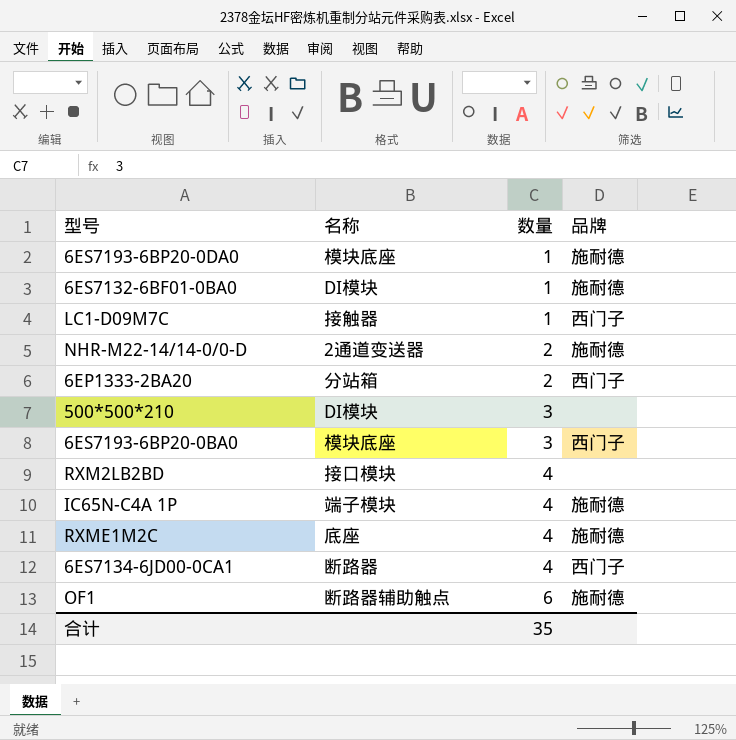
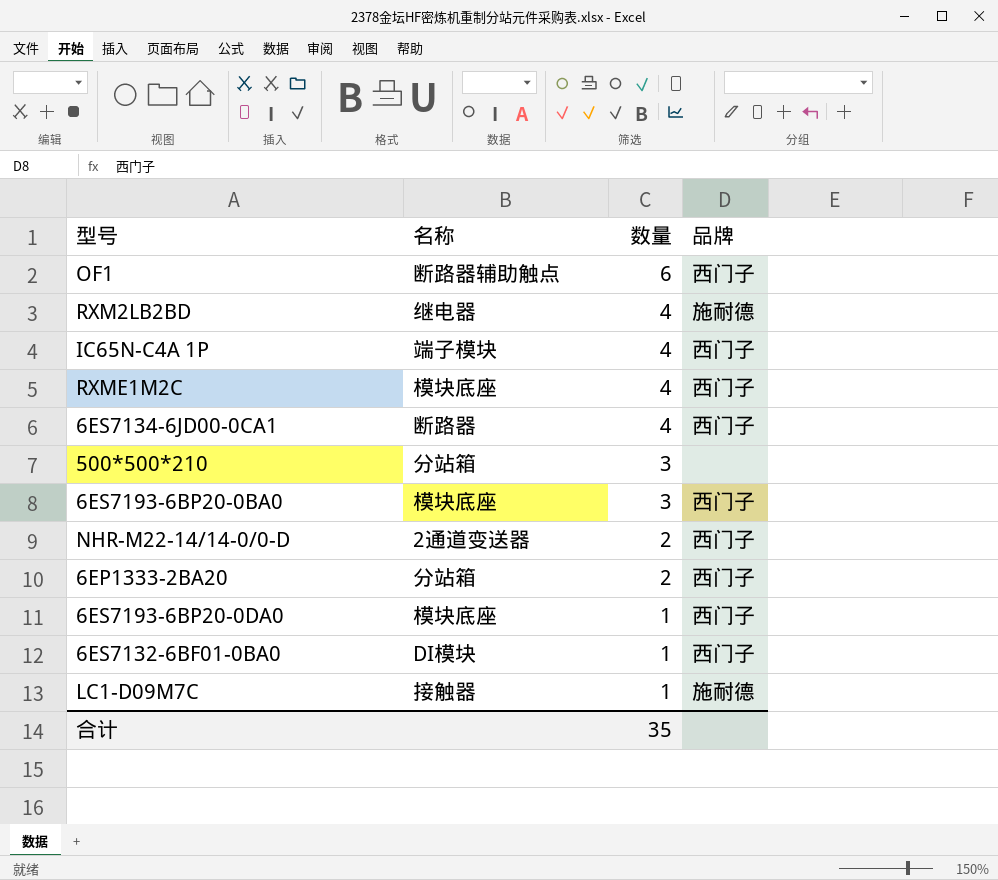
row order: 数量 ascending -> 数量 descending
OF1 | 品牌: 施耐德 -> 西门子
RXM2LB2BD | 名称: 接口模块 -> 继电器
RXM2LB2BD | 品牌: none -> 施耐德
IC65N-C4A 1P | 品牌: 施耐德 -> 西门子
RXME1M2C | 名称: 底座 -> 模块底座
RXME1M2C | 品牌: 施耐德 -> 西门子
500*500*210 | 名称: DI模块 -> 分站箱
NHR-M22-14/14-0/0-D | 品牌: 施耐德 -> 西门子
6ES7193-6BP20-0DA0 | 品牌: 施耐德 -> 西门子
6ES7132-6BF01-0BA0 | 品牌: 施耐德 -> 西门子
LC1-D09M7C | 品牌: 西门子 -> 施耐德

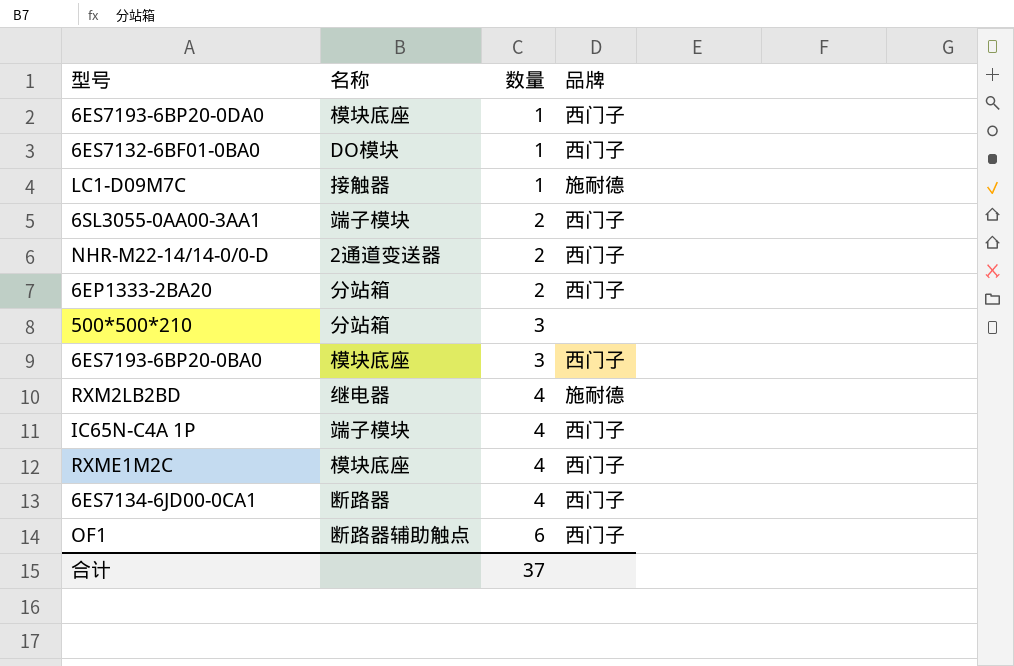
row order: 数量 descending -> 数量 ascending
6ES7132-6BF01-0BA0 | 名称: DI模块 -> DO模块
row 6SL3055-0AA00-3AA1: none -> 端子模块 | 2 | 西门子
合计 | 数量: 35 -> 37

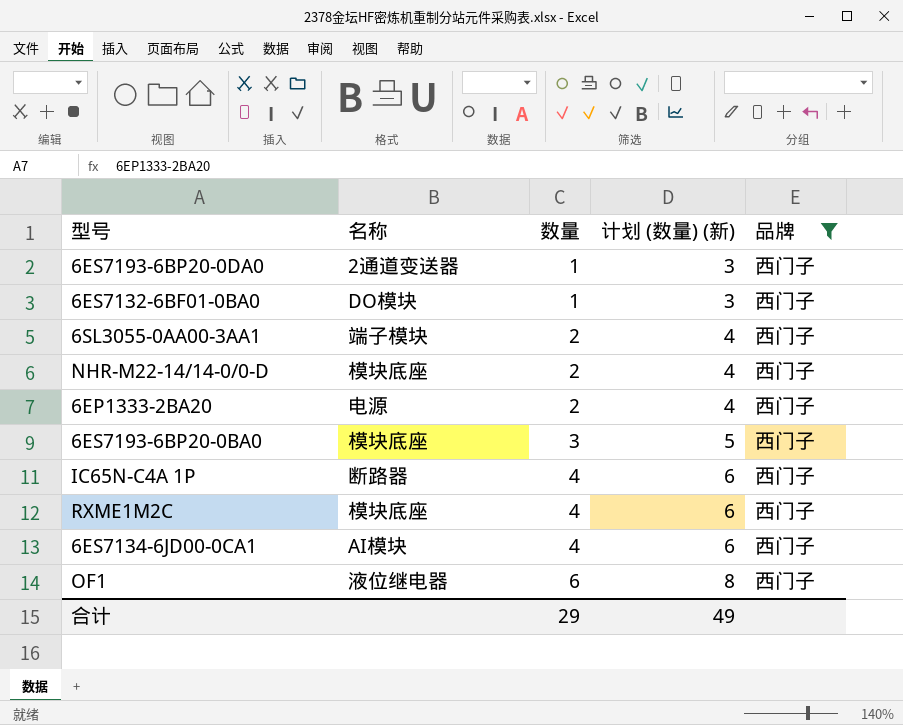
filter: none -> 品牌 = 西门子
column 计划 (数量) (新) | formula: none -> [数量] + 2
6ES7193-6BP20-0DA0 | 名称: 模块底座 -> 2通道变送器
NHR-M22-14/14-0/0-D | 名称: 2通道变送器 -> 模块底座
6EP1333-2BA20 | 名称: 分站箱 -> 电源
IC65N-C4A 1P | 名称: 端子模块 -> 断路器
6ES7134-6JD00-0CA1 | 名称: 断路器 -> AI模块
OF1 | 名称: 断路器辅助触点 -> 液位继电器
合计 | 数量: 37 -> 29

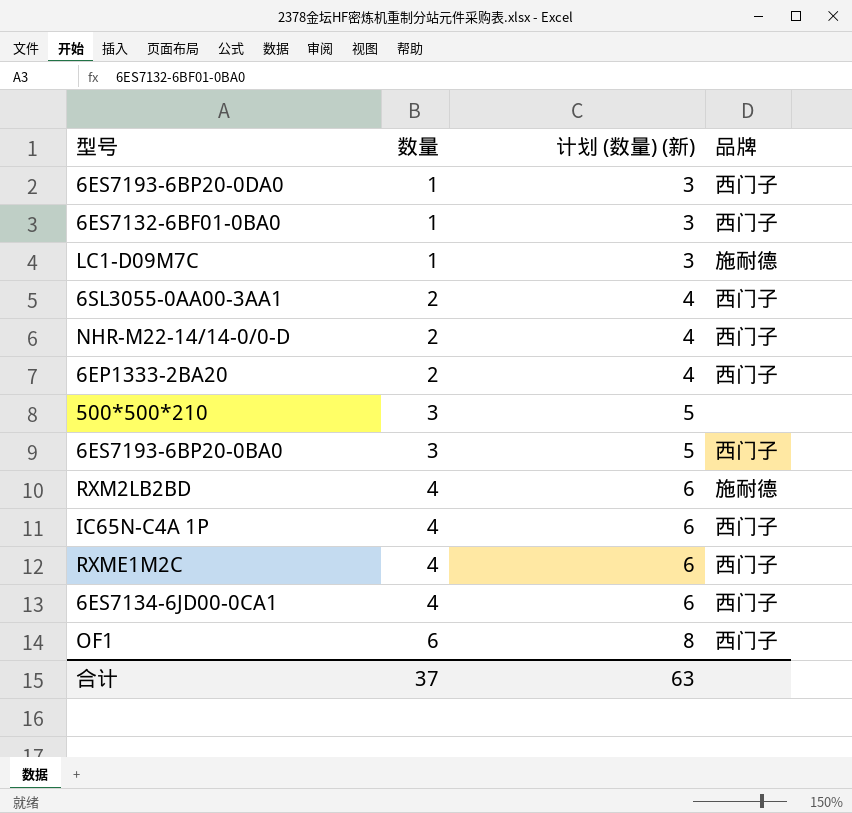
filter: 品牌 = 西门子 -> none
column 名称 | position: 2 -> none
合计 | 数量: 29 -> 37
合计 | 计划 (数量) (新): 49 -> 63

